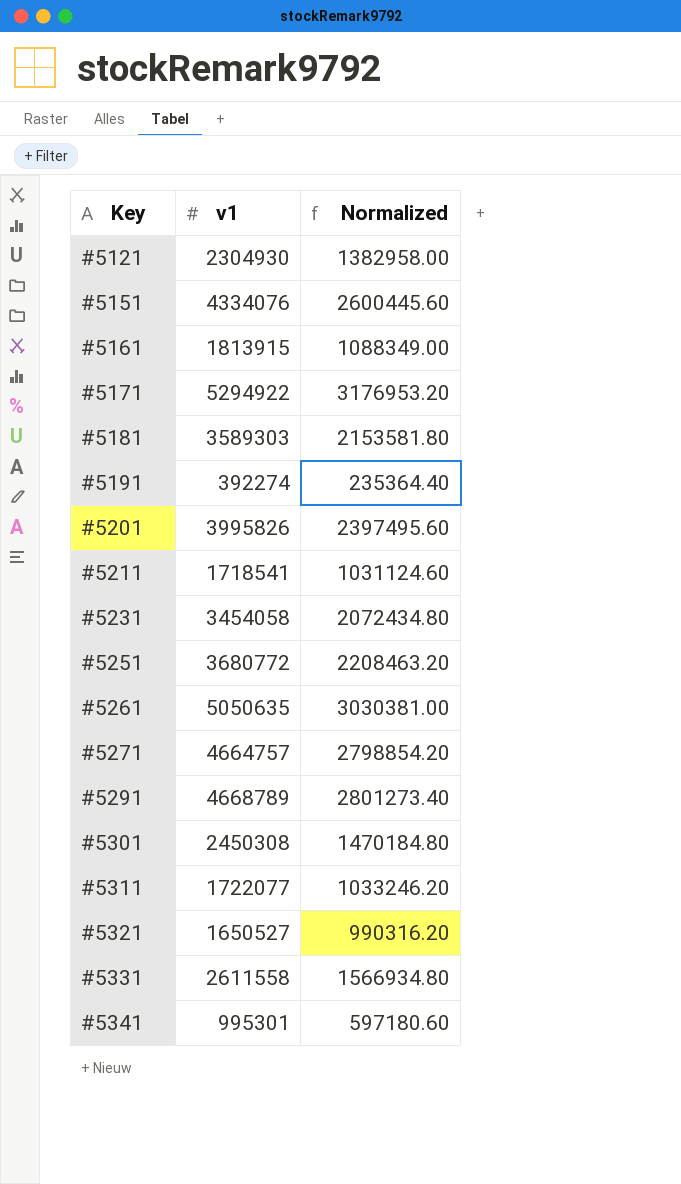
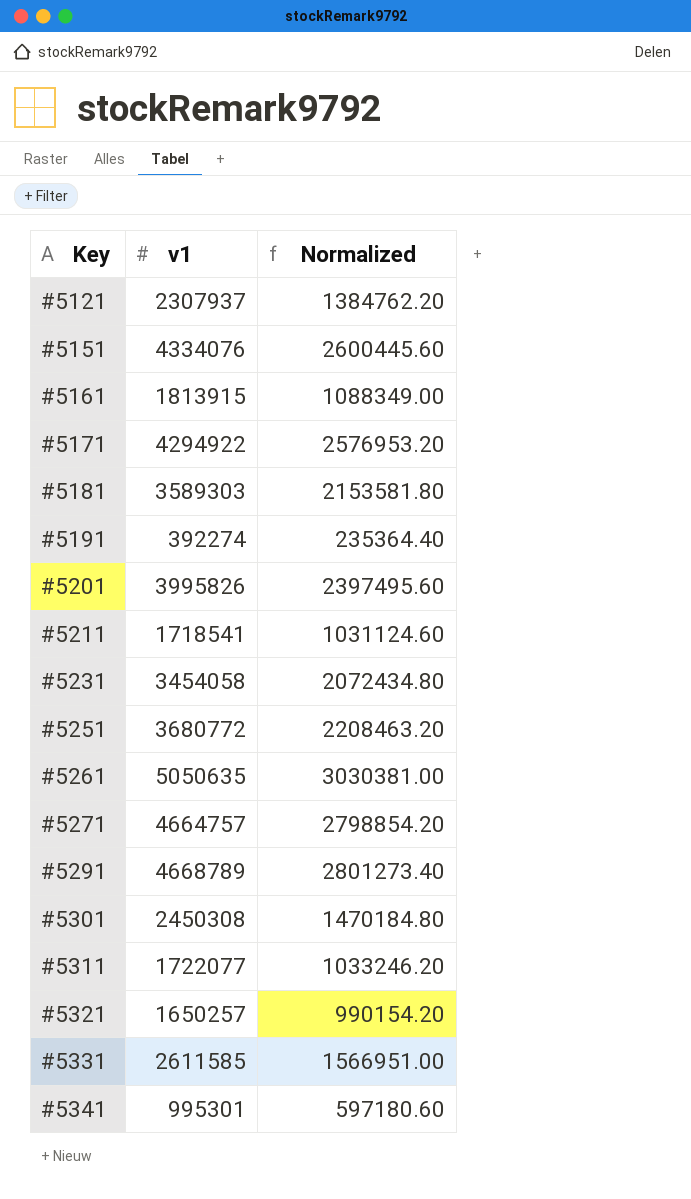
#5121 | v1: 2304930 -> 2307937
#5121 | Normalized: 1382958.00 -> 1384762.20
#5171 | v1: 5294922 -> 4294922
#5171 | Normalized: 3176953.20 -> 2576953.20
#5321 | v1: 1650527 -> 1650257
#5321 | Normalized: 990316.20 -> 990154.20
#5331 | v1: 2611558 -> 2611585
#5331 | Normalized: 1566934.80 -> 1566951.00

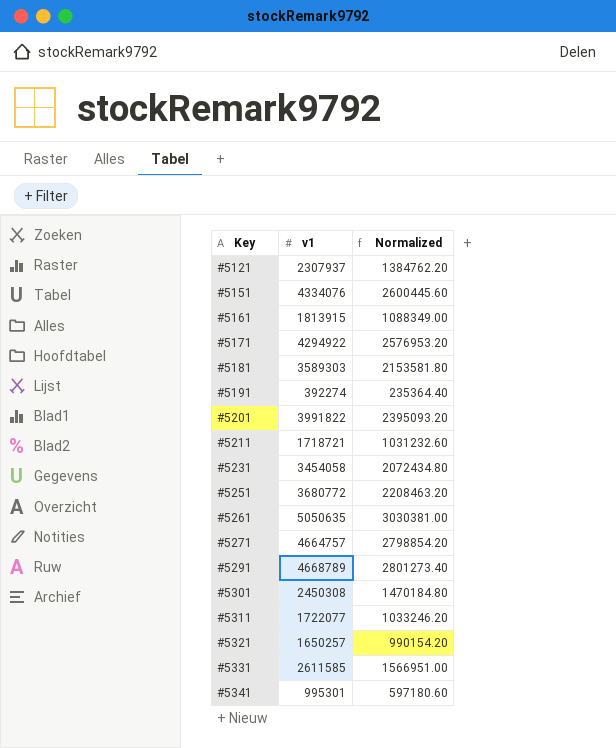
#5201 | v1: 3995826 -> 3991822
#5201 | Normalized: 2397495.60 -> 2395093.20
#5211 | v1: 1718541 -> 1718721
#5211 | Normalized: 1031124.60 -> 1031232.60

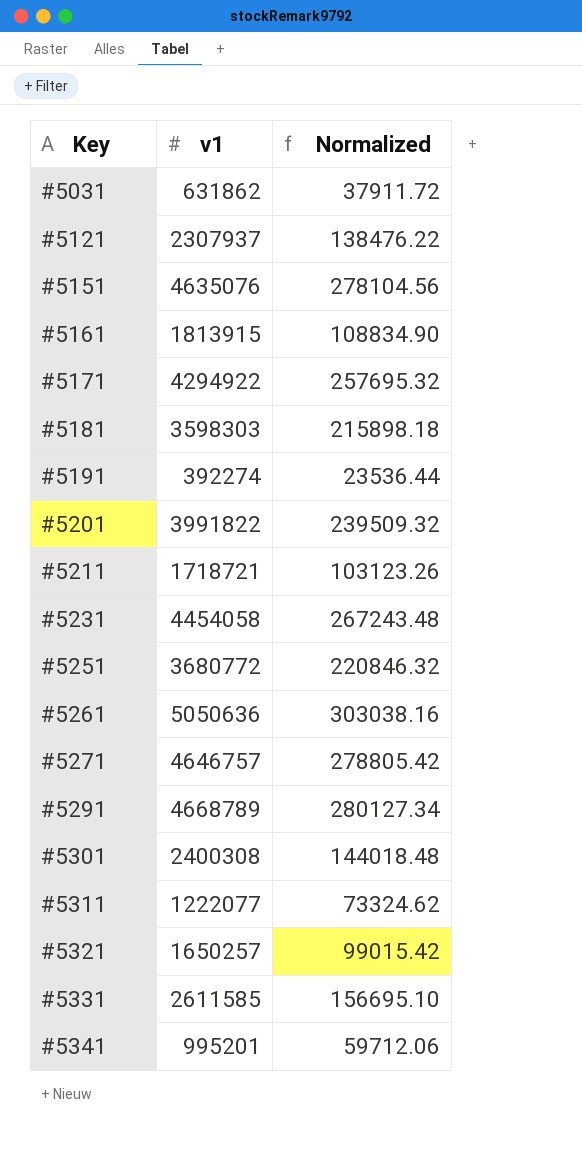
column Normalized | formula: [v1] * 0.6 -> [v1] * 0.06
row #5031: none -> 631862 | 37911.72
#5151 | v1: 4334076 -> 4635076
#5181 | v1: 3589303 -> 3598303
#5231 | v1: 3454058 -> 4454058
#5261 | v1: 5050635 -> 5050636
#5271 | v1: 4664757 -> 4646757
#5301 | v1: 2450308 -> 2400308
#5311 | v1: 1722077 -> 1222077
#5341 | v1: 995301 -> 995201

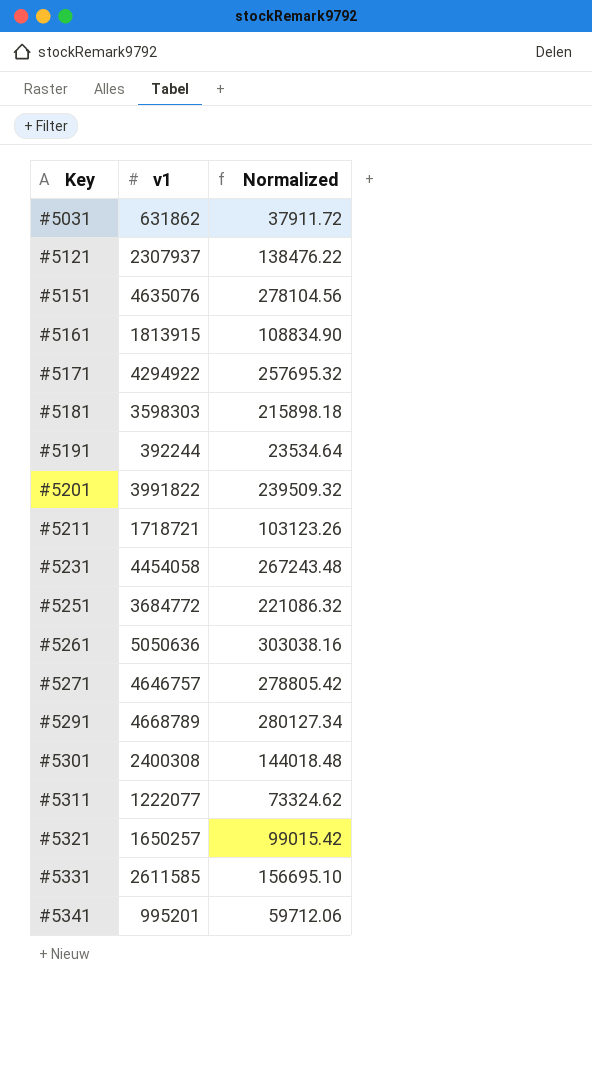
#5191 | v1: 392274 -> 392244
#5191 | Normalized: 23536.44 -> 23534.64
#5251 | v1: 3680772 -> 3684772
#5251 | Normalized: 220846.32 -> 221086.32

